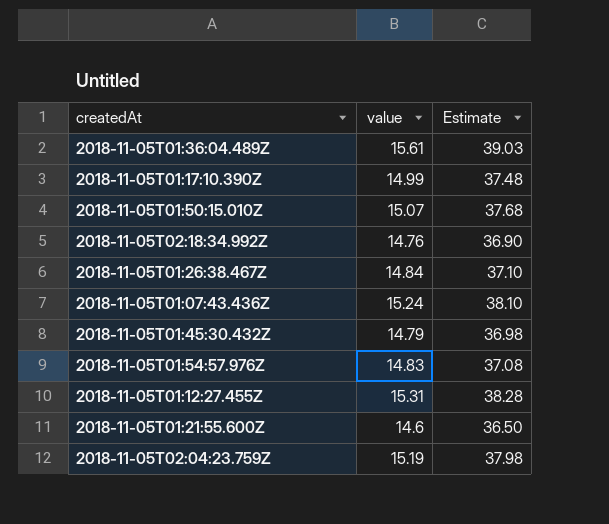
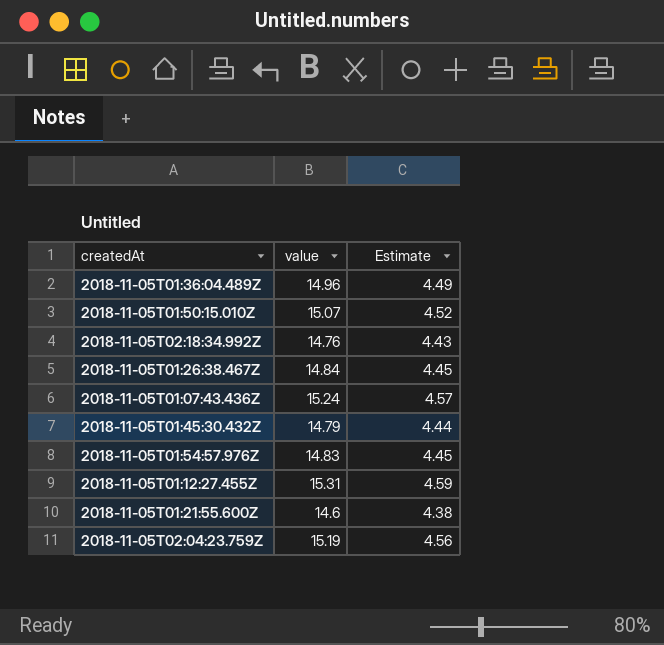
column Estimate | formula: [value] * 2.5 -> [value] * 0.3
row 2018-11-05T01:17:10.390Z: 14.99 | 37.48 -> none
2018-11-05T01:36:04.489Z | value: 15.61 -> 14.96

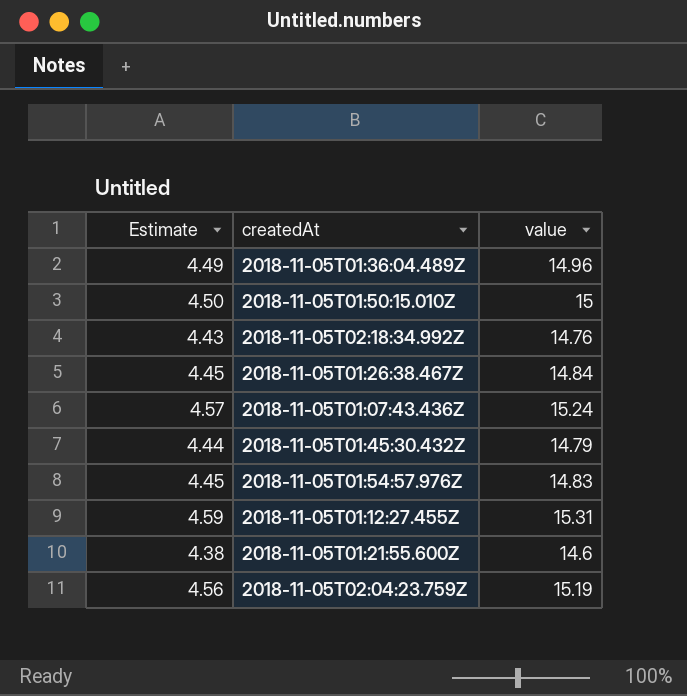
column Estimate | position: 3 -> 1
2018-11-05T01:50:15.010Z | Estimate: 4.52 -> 4.50
2018-11-05T01:50:15.010Z | value: 15.07 -> 15

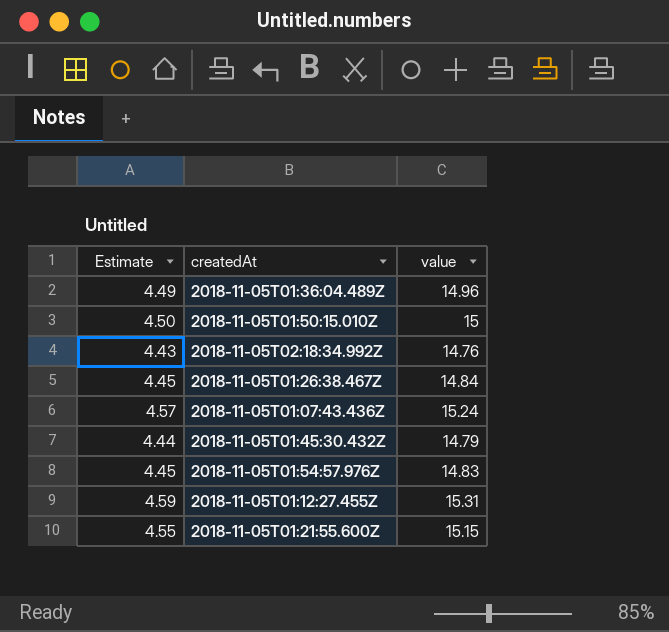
row 2018-11-05T02:04:23.759Z: 4.56 | 15.19 -> none
2018-11-05T01:21:55.600Z | Estimate: 4.38 -> 4.55
2018-11-05T01:21:55.600Z | value: 14.6 -> 15.15

